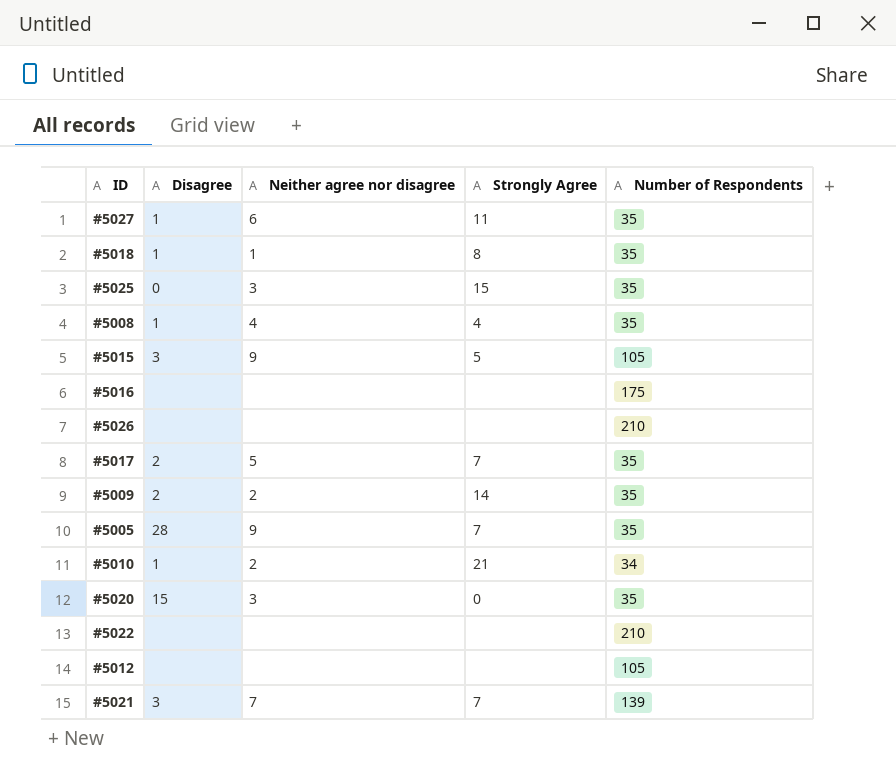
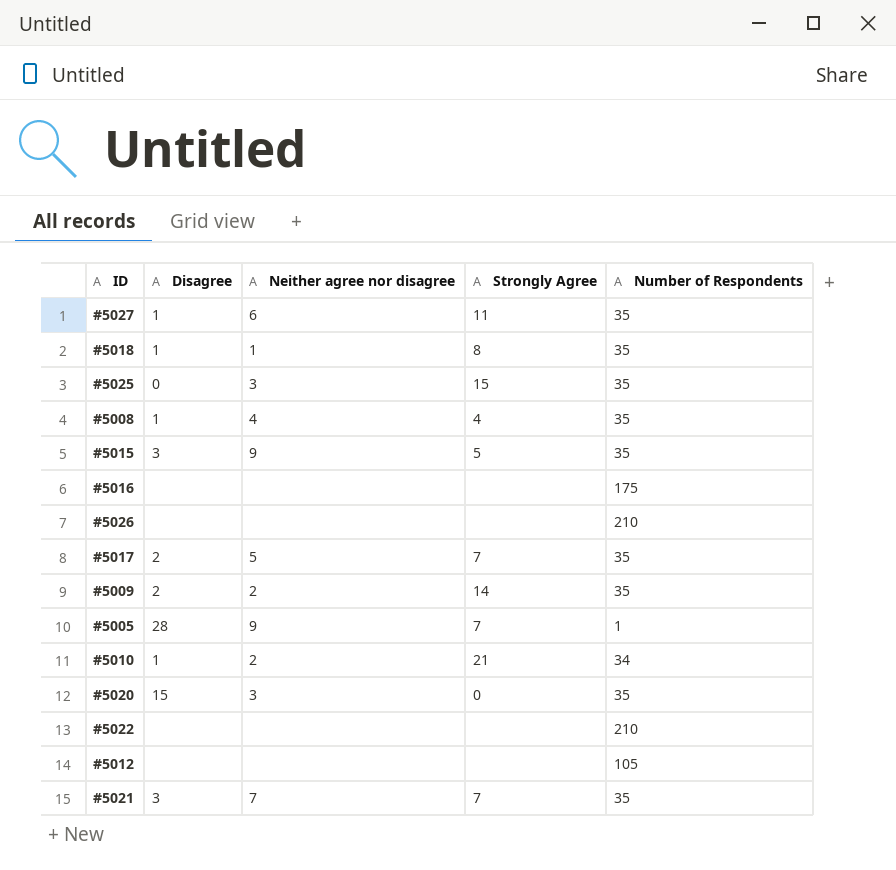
#5015 | Number of Respondents: 105 -> 35
#5005 | Number of Respondents: 35 -> 1
#5021 | Number of Respondents: 139 -> 35

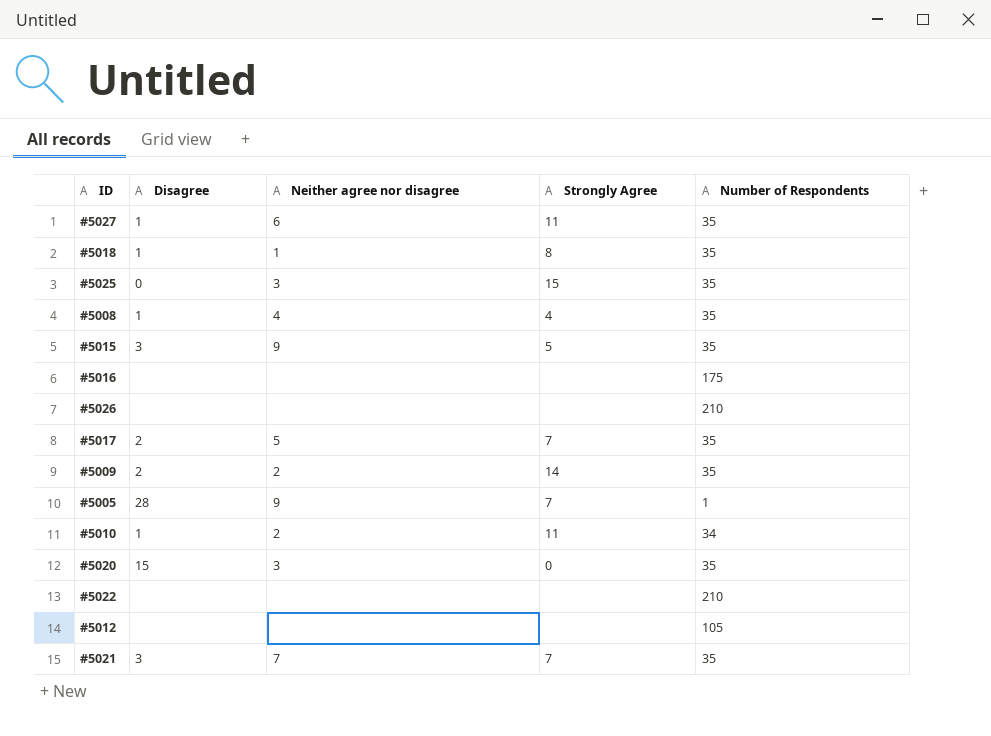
#5010 | Strongly Agree: 21 -> 11

